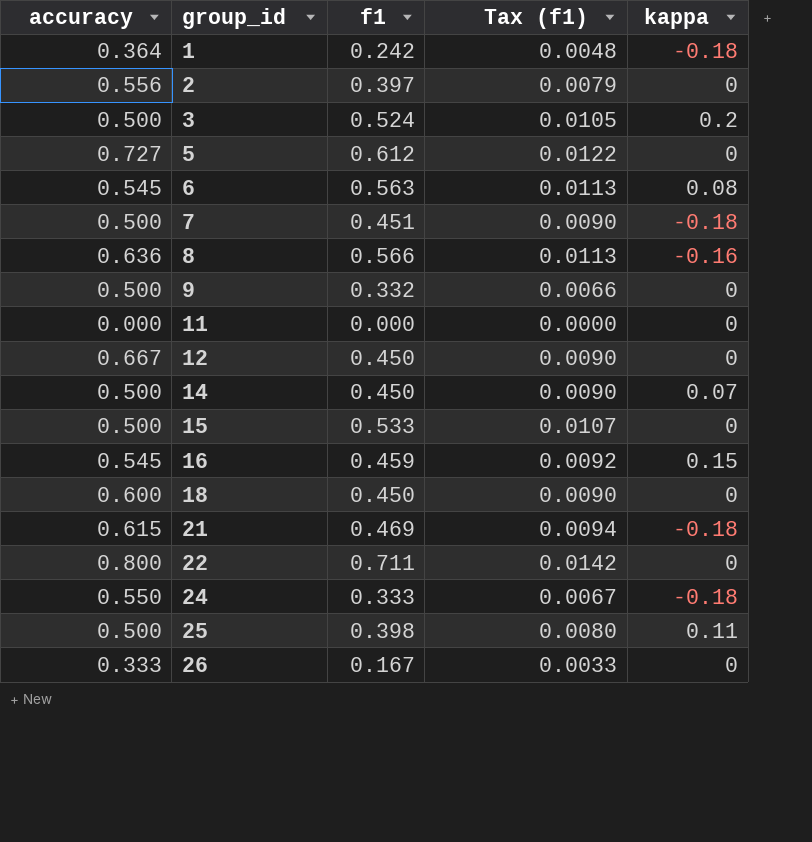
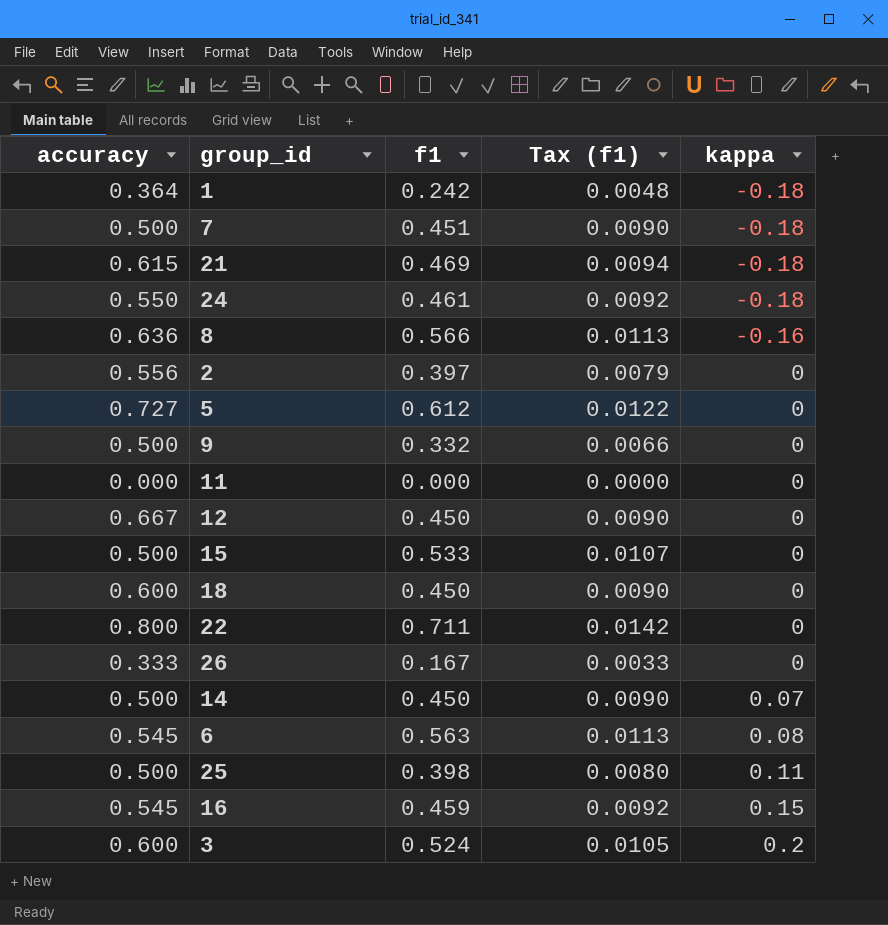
row order: group_id ascending -> kappa ascending
24 | f1: 0.333 -> 0.461
24 | Tax (f1): 0.0067 -> 0.0092
3 | accuracy: 0.500 -> 0.600

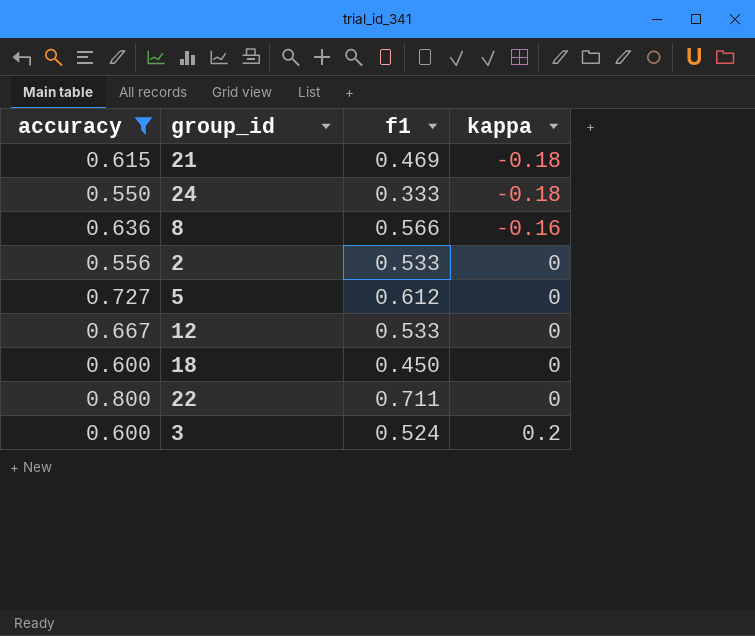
filter: none -> accuracy >= 0.550
column Tax (f1) | formula: [f1] * 0.02 -> none
24 | f1: 0.461 -> 0.333
2 | f1: 0.397 -> 0.533
12 | f1: 0.450 -> 0.533

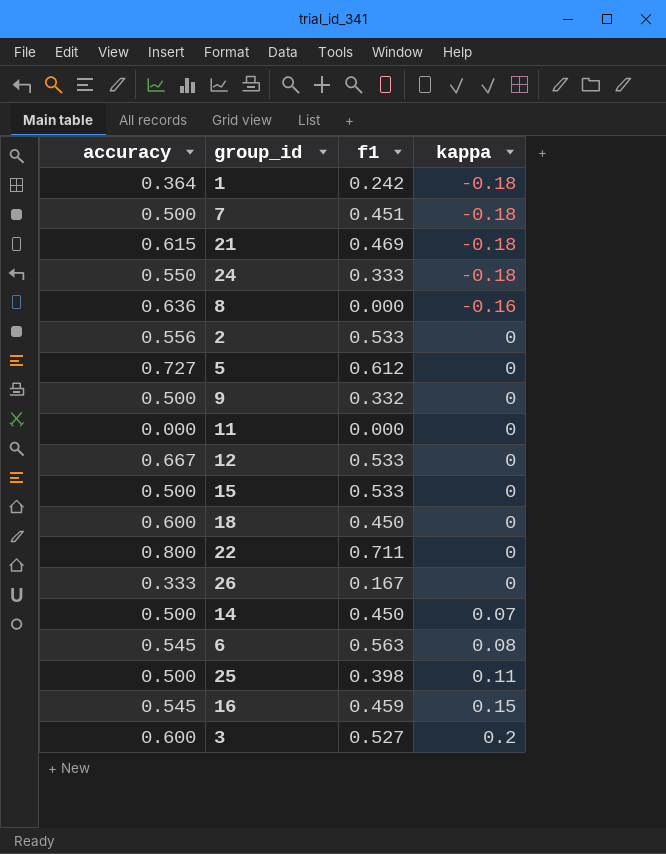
filter: accuracy >= 0.550 -> none
8 | f1: 0.566 -> 0.000
3 | f1: 0.524 -> 0.527

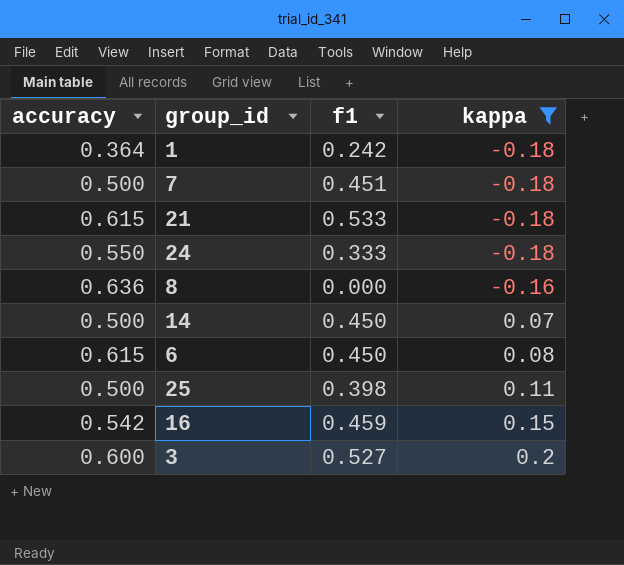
filter: none -> kappa != 0
21 | f1: 0.469 -> 0.533
6 | accuracy: 0.545 -> 0.615
6 | f1: 0.563 -> 0.450
16 | accuracy: 0.545 -> 0.542

